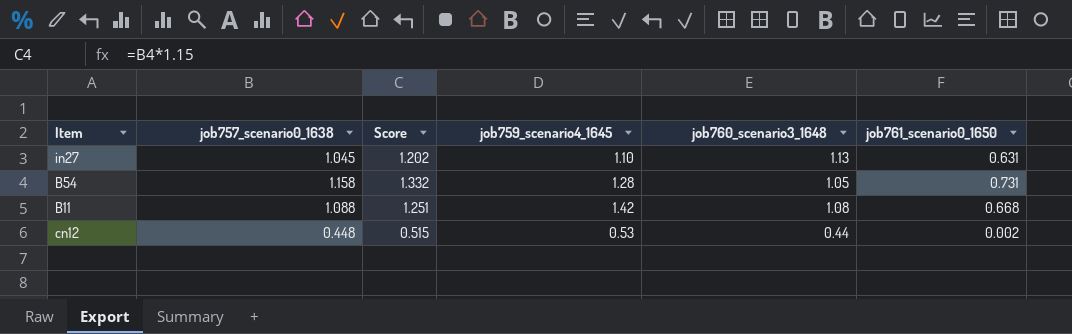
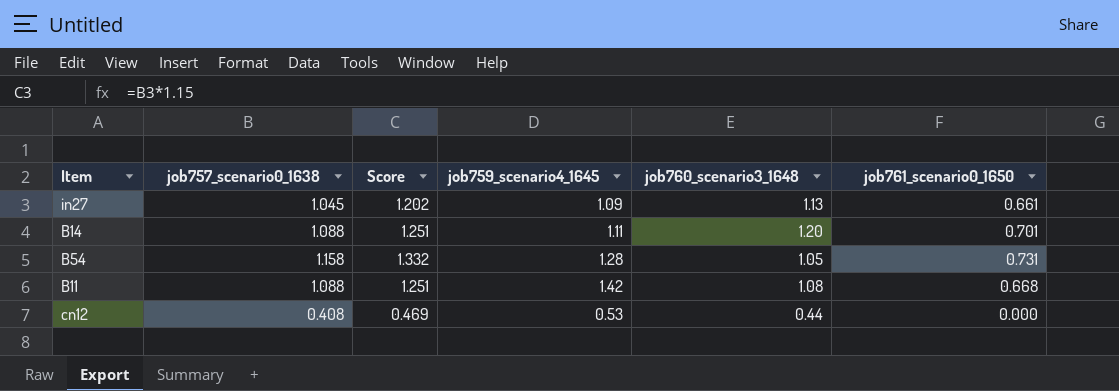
in27 | job759_scenario4_1645: 1.10 -> 1.09
in27 | job761_scenario0_1650: 0.631 -> 0.661
row B14: none -> 1.088 | 1.251 | 1.11 | 1.20 | 0.701
cn12 | job757_scenario0_1638: 0.448 -> 0.408
cn12 | Score: 0.515 -> 0.469
cn12 | job761_scenario0_1650: 0.002 -> 0.000

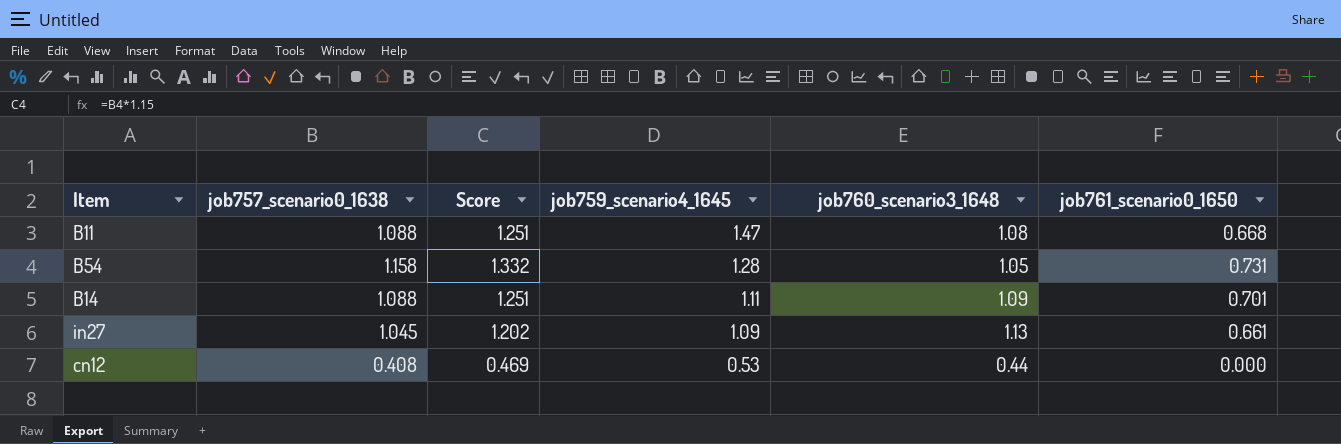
row order: none -> job759_scenario4_1645 descending
B11 | job759_scenario4_1645: 1.42 -> 1.47
B14 | job760_scenario3_1648: 1.20 -> 1.09

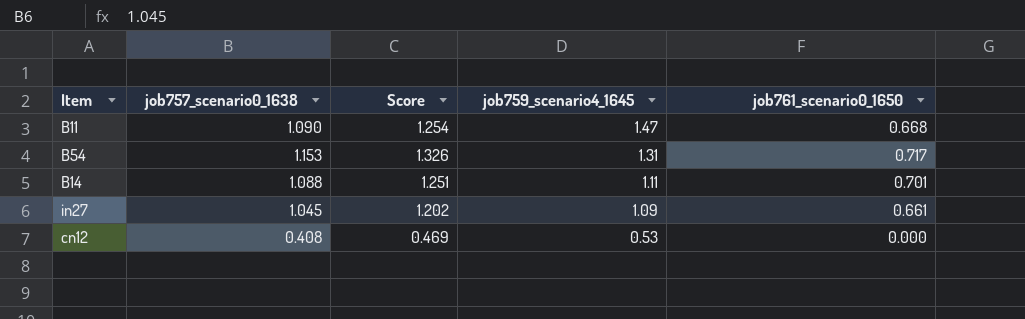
column job760_scenario3_1648 | position: 5 -> none
B11 | job757_scenario0_1638: 1.088 -> 1.090
B11 | Score: 1.251 -> 1.254
B54 | job757_scenario0_1638: 1.158 -> 1.153
B54 | Score: 1.332 -> 1.326
B54 | job759_scenario4_1645: 1.28 -> 1.31
B54 | job761_scenario0_1650: 0.731 -> 0.717

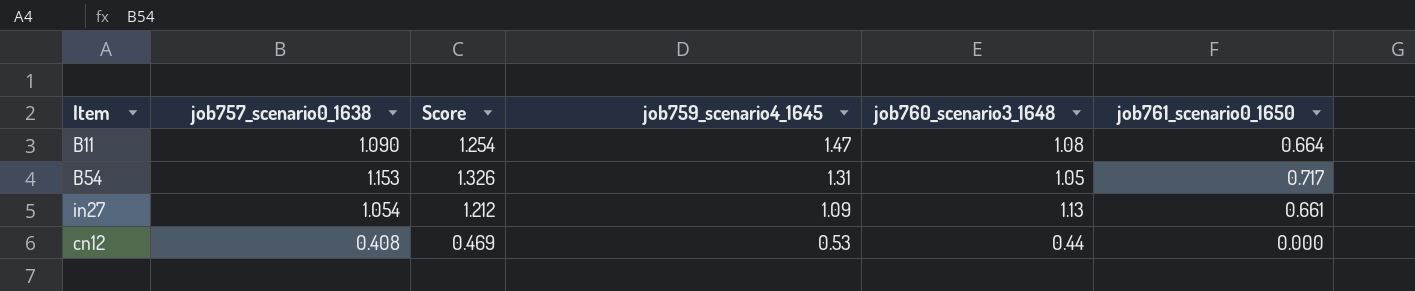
column job760_scenario3_1648 | position: none -> 5
row B14: 1.088 | 1.251 | 1.11 | 0.701 -> none
B11 | job761_scenario0_1650: 0.668 -> 0.664
in27 | job757_scenario0_1638: 1.045 -> 1.054
in27 | Score: 1.202 -> 1.212

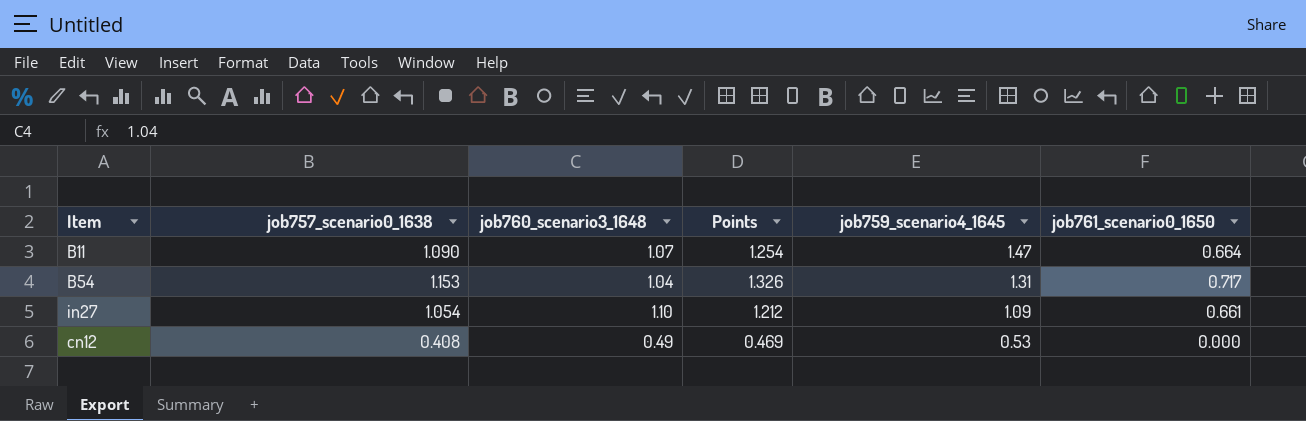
column job760_scenario3_1648 | position: 5 -> 3
column name: Score -> Points
B11 | job760_scenario3_1648: 1.08 -> 1.07
B54 | job760_scenario3_1648: 1.05 -> 1.04
in27 | job760_scenario3_1648: 1.13 -> 1.10
cn12 | job760_scenario3_1648: 0.44 -> 0.49

